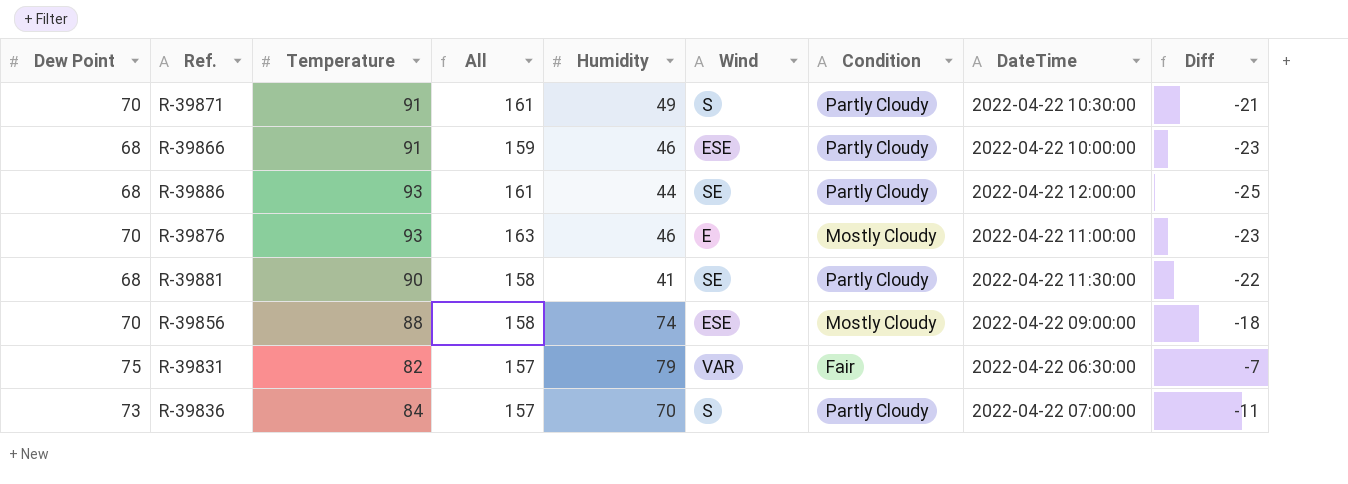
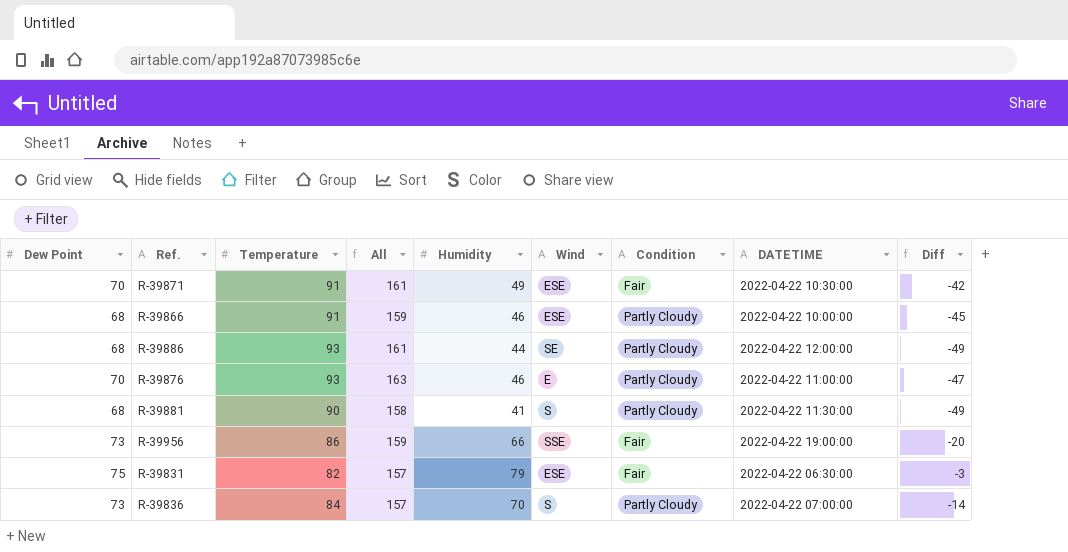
column name: DateTime -> DATETIME
column Diff | formula: [Dew Point] - [Temperature] -> [Humidity] - [Temperature]
row R-39856: 70 | 88 | 158 | 74 | ESE | Mostly Cloudy | 2022-04-22 09:00:00 | -18 -> none
R-39871 | Wind: S -> ESE
R-39871 | Condition: Partly Cloudy -> Fair
R-39876 | Condition: Mostly Cloudy -> Partly Cloudy
R-39881 | Wind: SE -> S
row R-39956: none -> 73 | 86 | 159 | 66 | SSE | Fair | 2022-04-22 19:00:00 | -20
R-39831 | Wind: VAR -> ESE

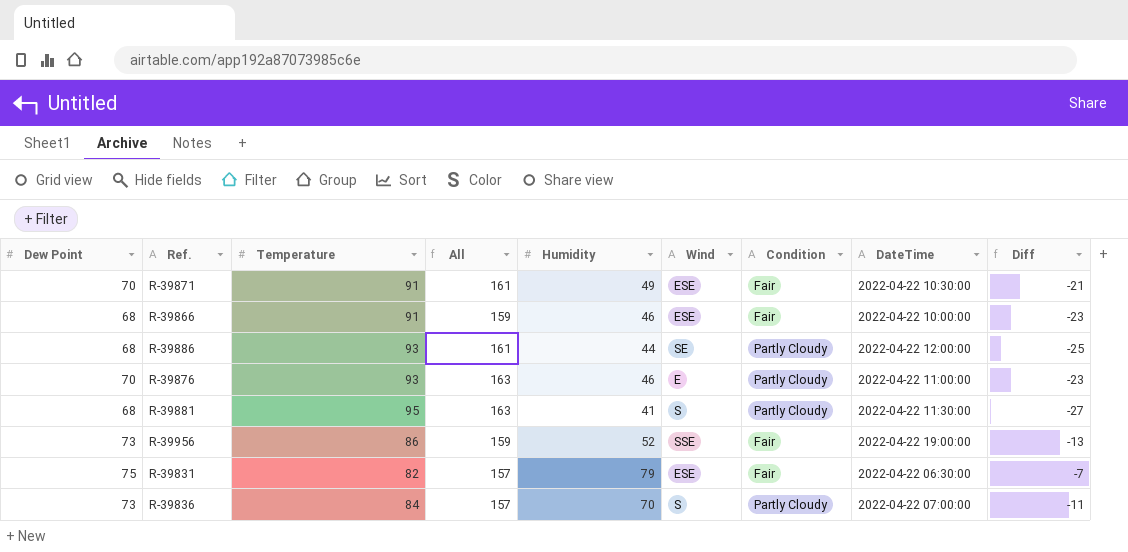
column name: DATETIME -> DateTime
column Diff | formula: [Humidity] - [Temperature] -> [Dew Point] - [Temperature]
R-39866 | Condition: Partly Cloudy -> Fair
R-39881 | Temperature: 90 -> 95
R-39881 | All: 158 -> 163
R-39956 | Humidity: 66 -> 52

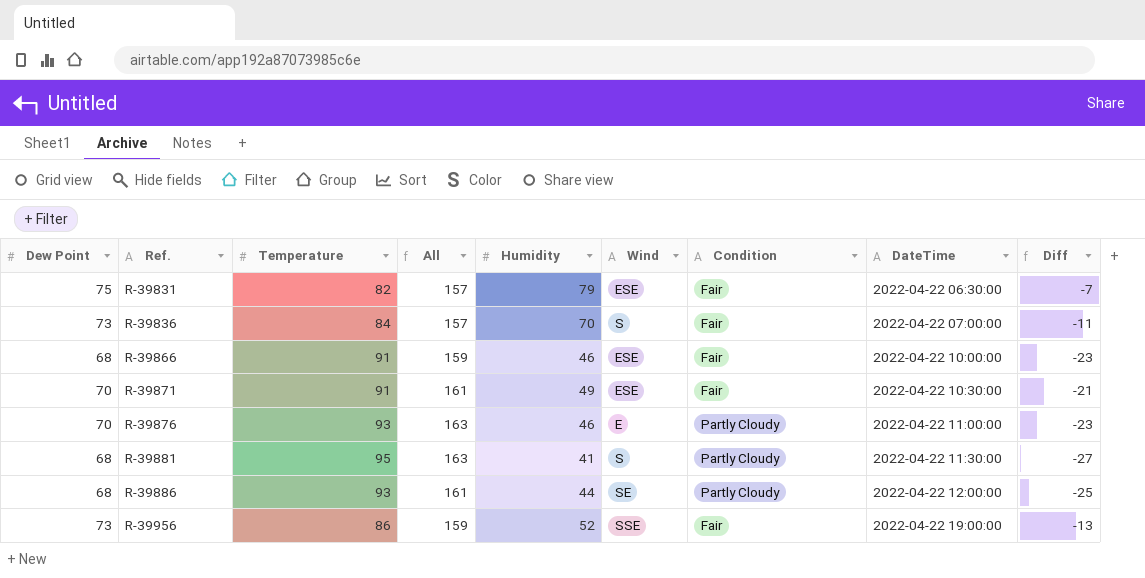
row order: none -> Ref. ascending
R-39836 | Condition: Partly Cloudy -> Fair

